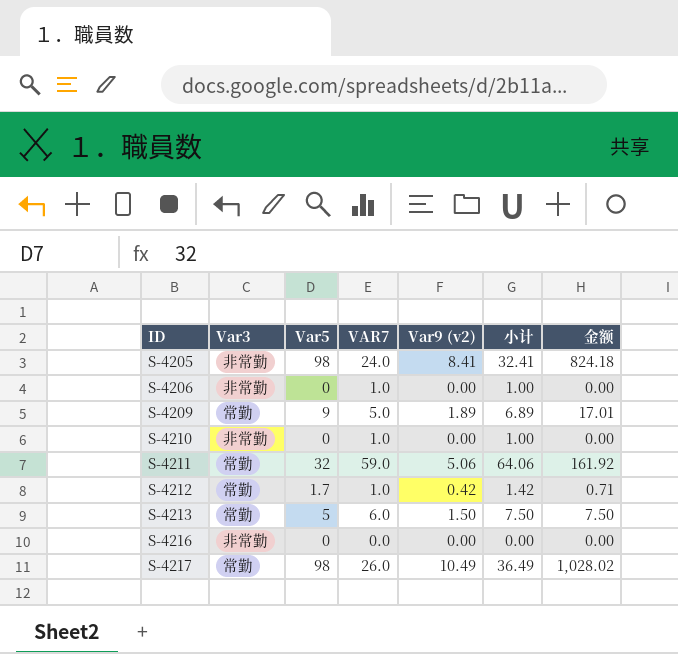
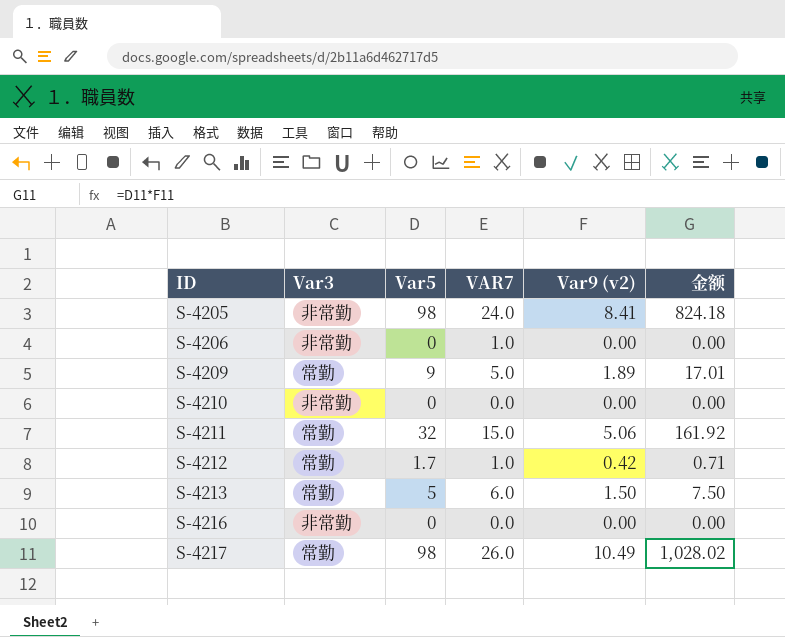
column 小计 | formula: [VAR7] + [Var9 (v2)] -> none
S-4210 | VAR7: 1.0 -> 0.0
S-4211 | VAR7: 59.0 -> 15.0

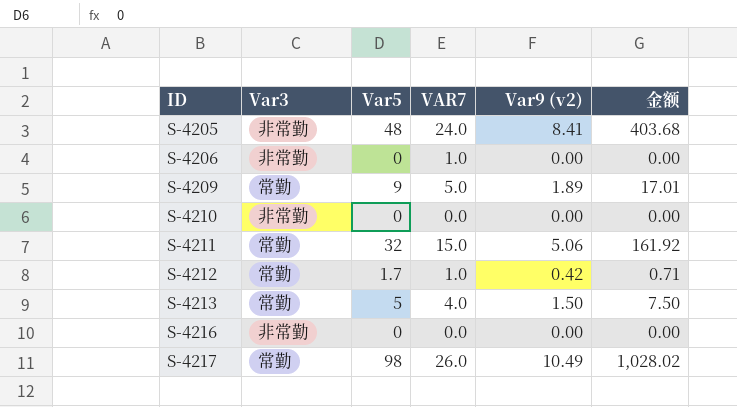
S-4205 | Var5: 98 -> 48
S-4205 | 金额: 824.18 -> 403.68
S-4213 | VAR7: 6.0 -> 4.0

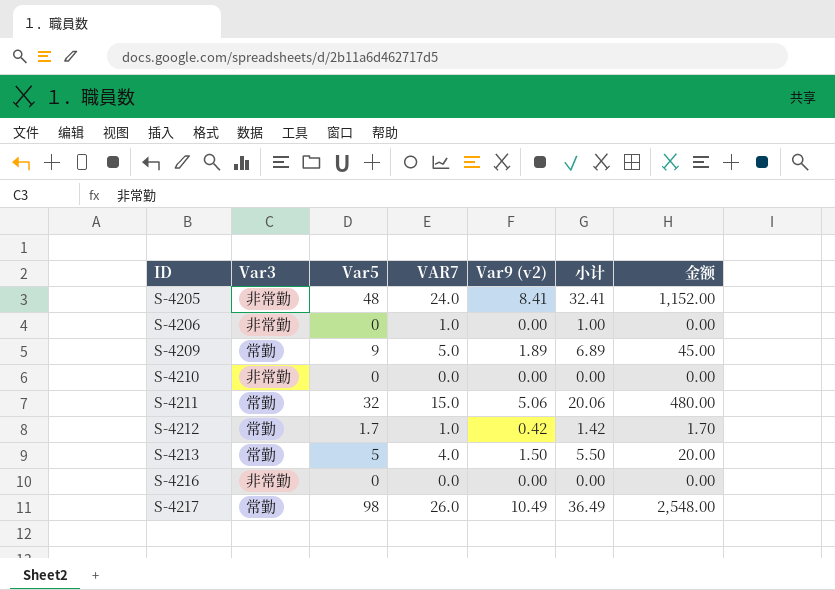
column 小计 | formula: none -> [VAR7] + [Var9 (v2)]
column 金额 | formula: [Var5] * [Var9 (v2)] -> [Var5] * [VAR7]

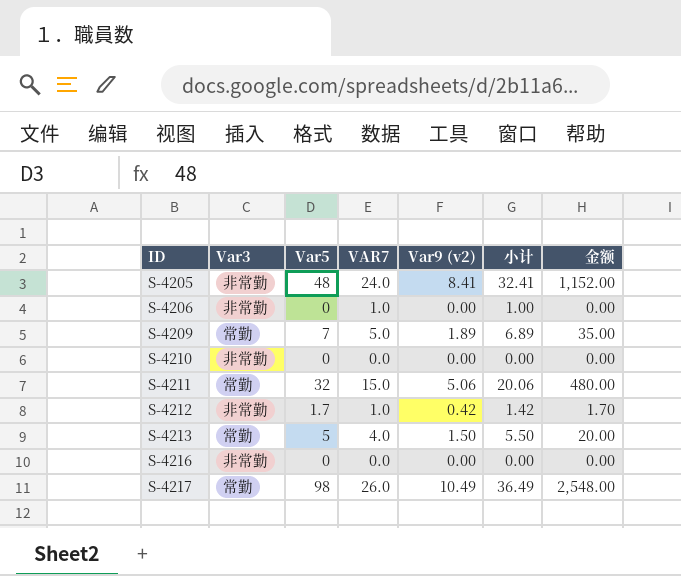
S-4209 | Var5: 9 -> 7
S-4209 | 金额: 45.00 -> 35.00
S-4212 | Var3: 常勤 -> 非常勤

